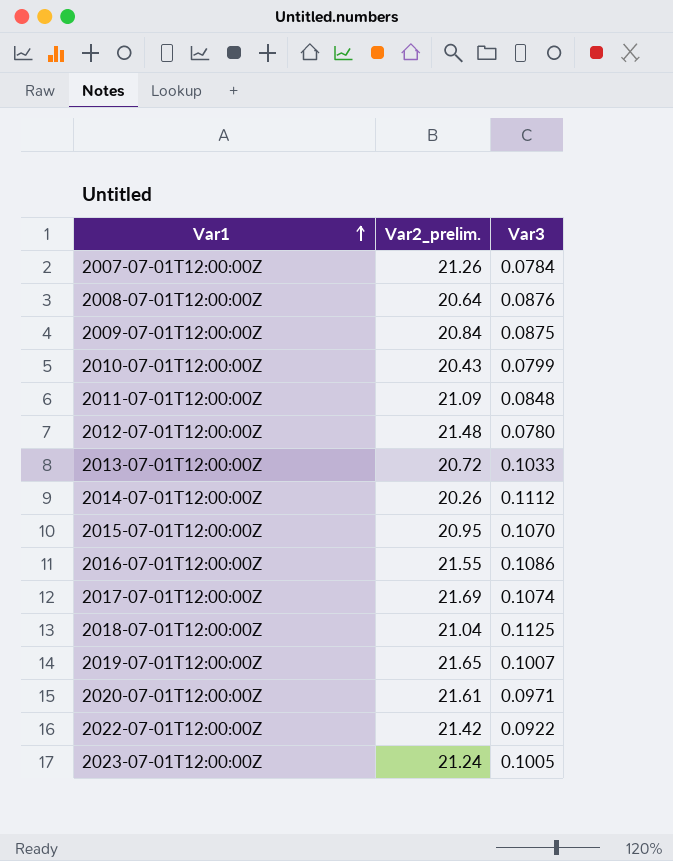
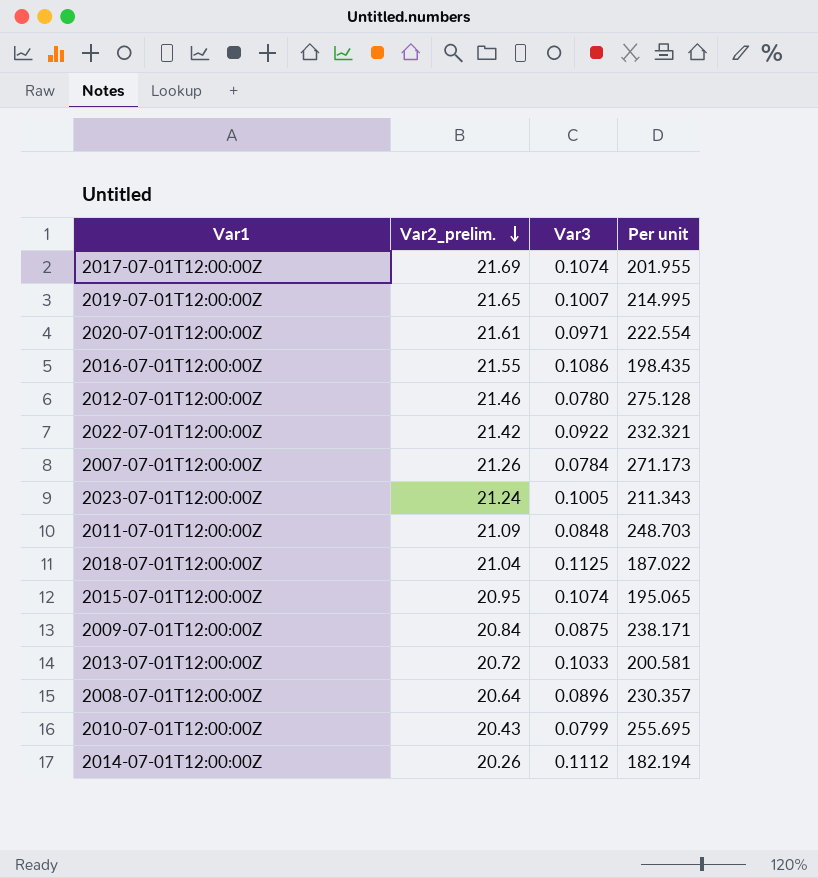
row order: Var1 ascending -> Var2_prelim. descending
column Per unit | formula: none -> [Var2_prelim.] / [Var3]
2012-07-01T12:00:00Z | Var2_prelim.: 21.48 -> 21.46
2015-07-01T12:00:00Z | Var3: 0.1070 -> 0.1074
2008-07-01T12:00:00Z | Var3: 0.0876 -> 0.0896

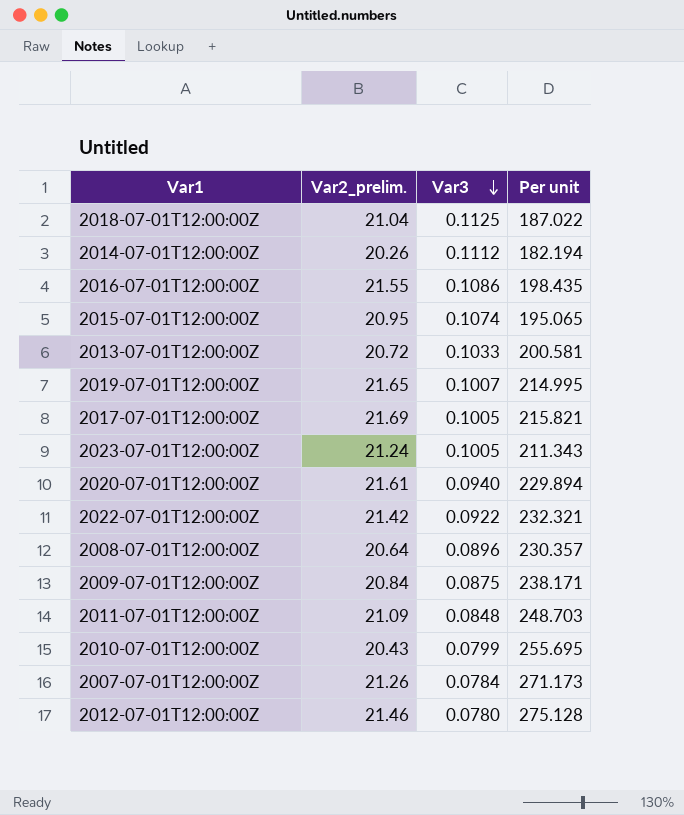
row order: Var2_prelim. descending -> Var3 descending
2017-07-01T12:00:00Z | Var3: 0.1074 -> 0.1005
2017-07-01T12:00:00Z | Per unit: 201.955 -> 215.821
2020-07-01T12:00:00Z | Var3: 0.0971 -> 0.0940
2020-07-01T12:00:00Z | Per unit: 222.554 -> 229.894

